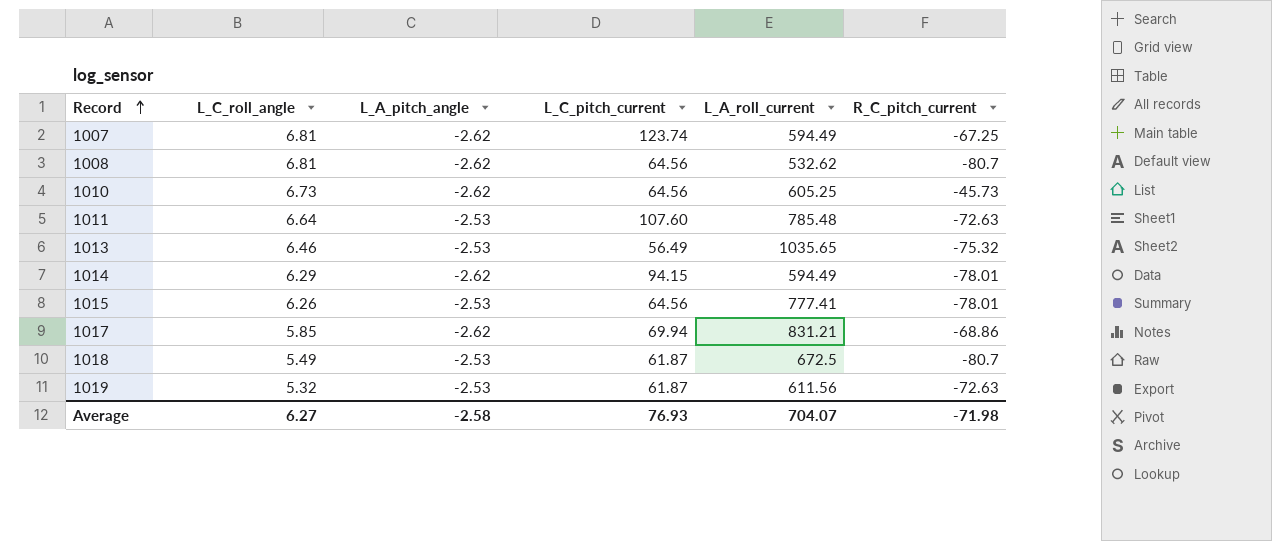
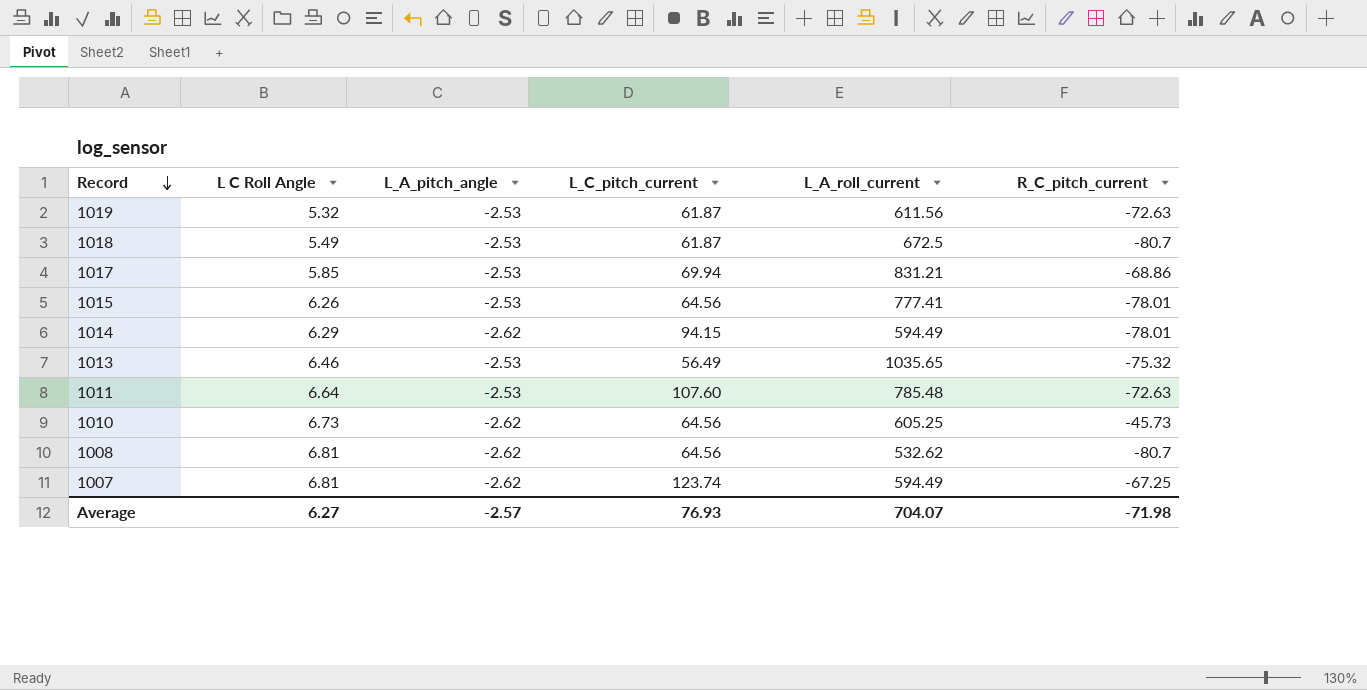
row order: Record ascending -> Record descending
column name: L_C_roll_angle -> L C Roll Angle
1017 | L_A_pitch_angle: -2.62 -> -2.53
Average | L_A_pitch_angle: -2.58 -> -2.57

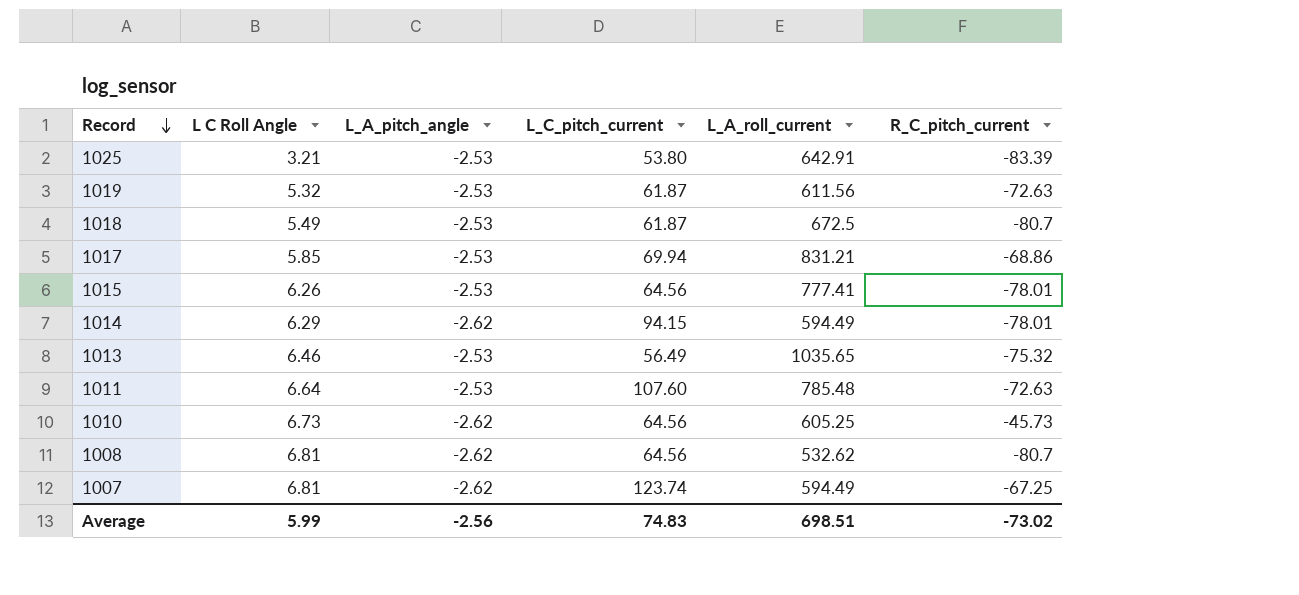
row 1025: none -> 3.21 | -2.53 | 53.80 | 642.91 | -83.39
Average | L C Roll Angle: 6.27 -> 5.99
Average | L_A_pitch_angle: -2.57 -> -2.56
Average | L_C_pitch_current: 76.93 -> 74.83
Average | L_A_roll_current: 704.07 -> 698.51
Average | R_C_pitch_current: -71.98 -> -73.02

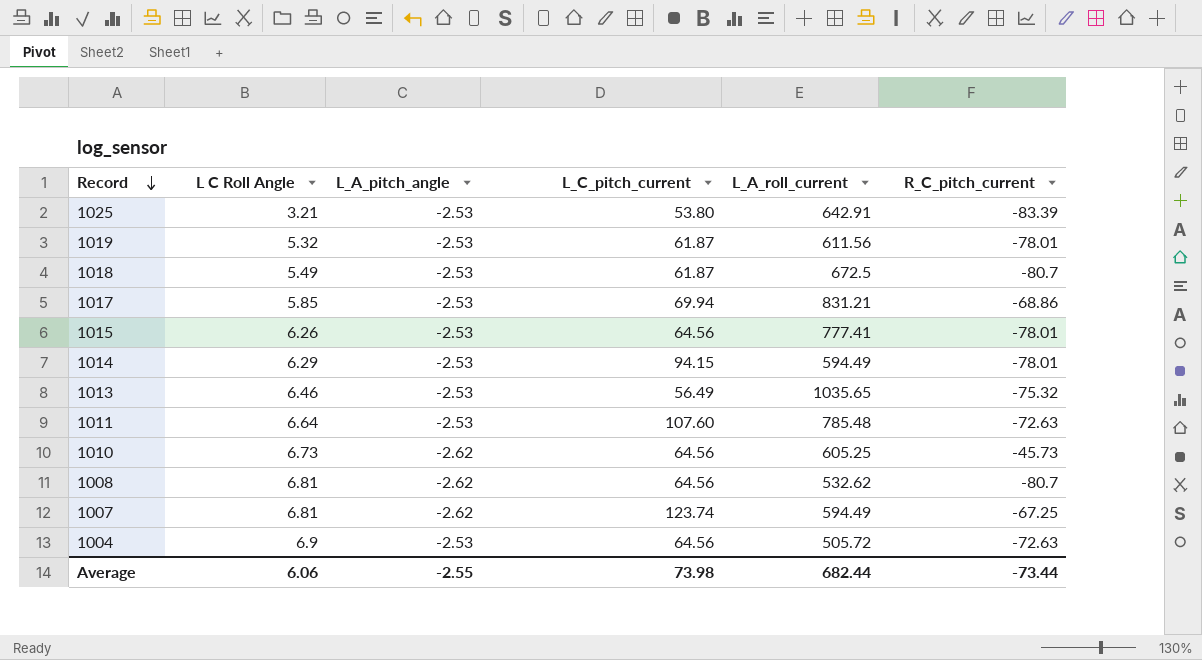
1019 | R_C_pitch_current: -72.63 -> -78.01
1014 | L_A_pitch_angle: -2.62 -> -2.53
row 1004: none -> 6.9 | -2.53 | 64.56 | 505.72 | -72.63
Average | L C Roll Angle: 5.99 -> 6.06
Average | L_A_pitch_angle: -2.56 -> -2.55
Average | L_C_pitch_current: 74.83 -> 73.98
Average | L_A_roll_current: 698.51 -> 682.44
Average | R_C_pitch_current: -73.02 -> -73.44

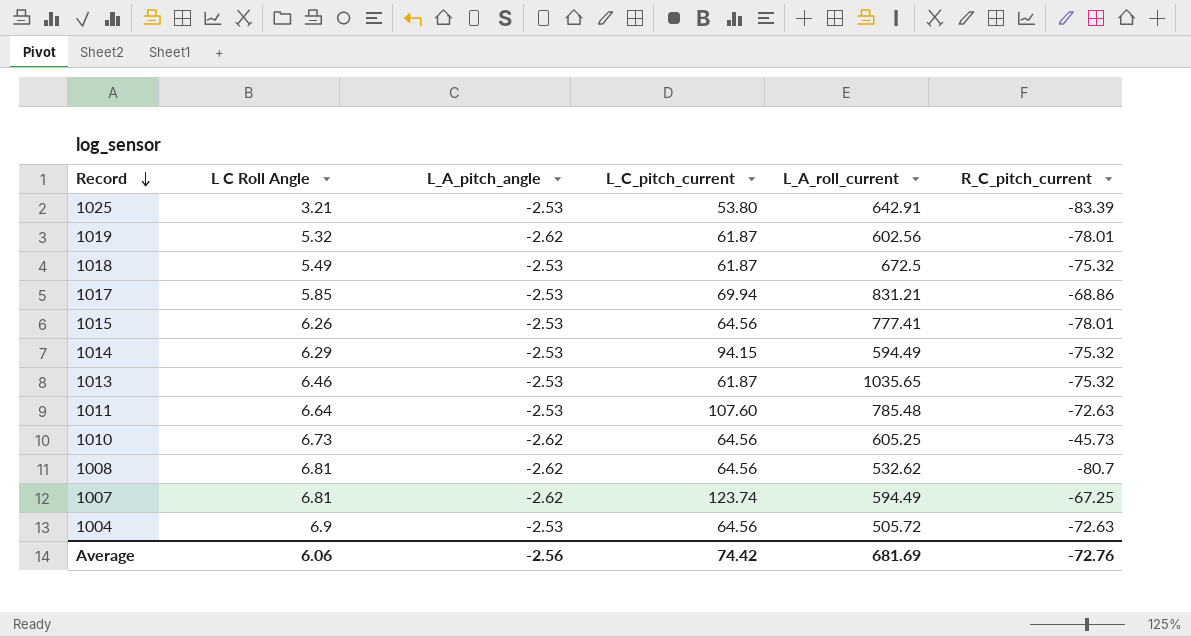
1019 | L_A_pitch_angle: -2.53 -> -2.62
1019 | L_A_roll_current: 611.56 -> 602.56
1018 | R_C_pitch_current: -80.7 -> -75.32
1014 | R_C_pitch_current: -78.01 -> -75.32
1013 | L_C_pitch_current: 56.49 -> 61.87
Average | L_A_pitch_angle: -2.55 -> -2.56
Average | L_C_pitch_current: 73.98 -> 74.42
Average | L_A_roll_current: 682.44 -> 681.69
Average | R_C_pitch_current: -73.44 -> -72.76

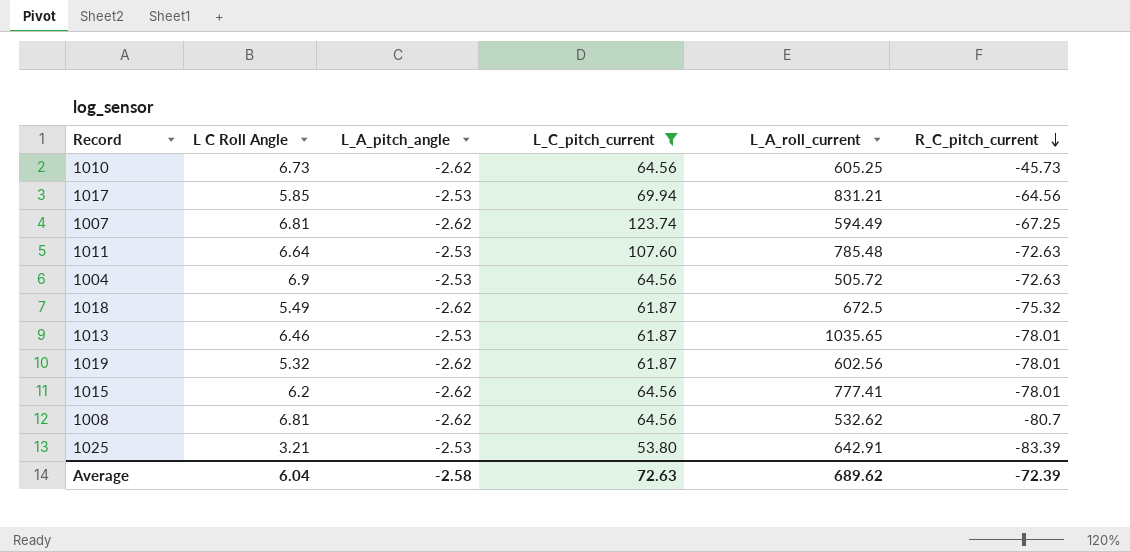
filter: none -> L_C_pitch_current != 94.15
row order: Record descending -> R_C_pitch_current descending
1017 | R_C_pitch_current: -68.86 -> -64.56
1018 | L_A_pitch_angle: -2.53 -> -2.62
1013 | R_C_pitch_current: -75.32 -> -78.01
1015 | L C Roll Angle: 6.26 -> 6.2
1015 | L_A_pitch_angle: -2.53 -> -2.62
Average | L C Roll Angle: 6.06 -> 6.04
Average | L_A_pitch_angle: -2.56 -> -2.58
Average | L_C_pitch_current: 74.42 -> 72.63
Average | L_A_roll_current: 681.69 -> 689.62
Average | R_C_pitch_current: -72.76 -> -72.39

